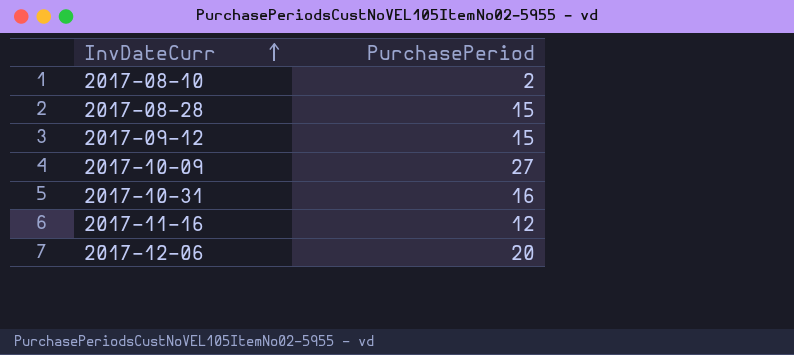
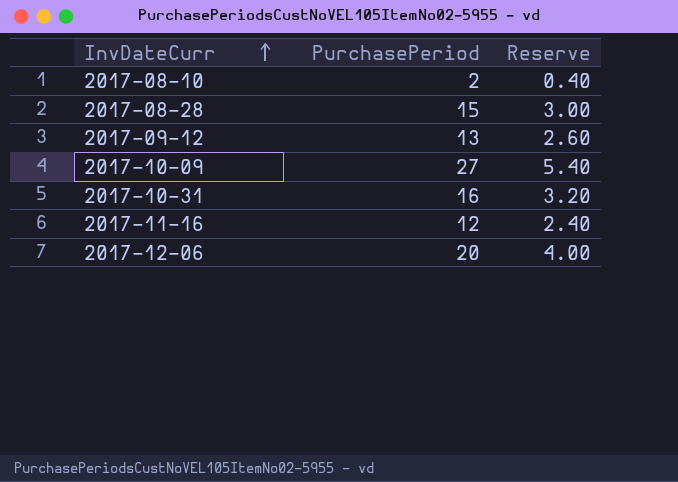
column Reserve | formula: none -> [PurchasePeriod] * 0.2
2017-09-12 | PurchasePeriod: 15 -> 13

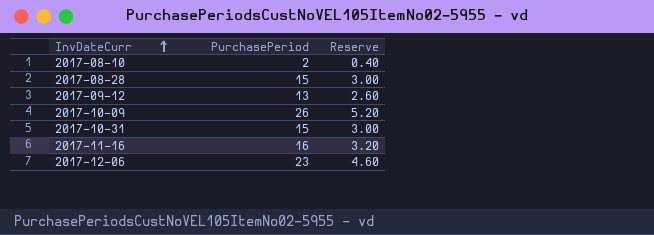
2017-10-09 | PurchasePeriod: 27 -> 26
2017-10-09 | Reserve: 5.40 -> 5.20
2017-10-31 | PurchasePeriod: 16 -> 15
2017-10-31 | Reserve: 3.20 -> 3.00
2017-11-16 | PurchasePeriod: 12 -> 16
2017-11-16 | Reserve: 2.40 -> 3.20
2017-12-06 | PurchasePeriod: 20 -> 23
2017-12-06 | Reserve: 4.00 -> 4.60

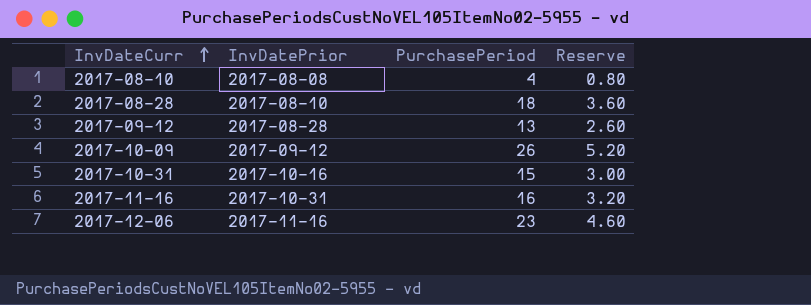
column InvDatePrior | position: none -> 2
2017-08-10 | PurchasePeriod: 2 -> 4
2017-08-10 | Reserve: 0.40 -> 0.80
2017-08-28 | PurchasePeriod: 15 -> 18
2017-08-28 | Reserve: 3.00 -> 3.60

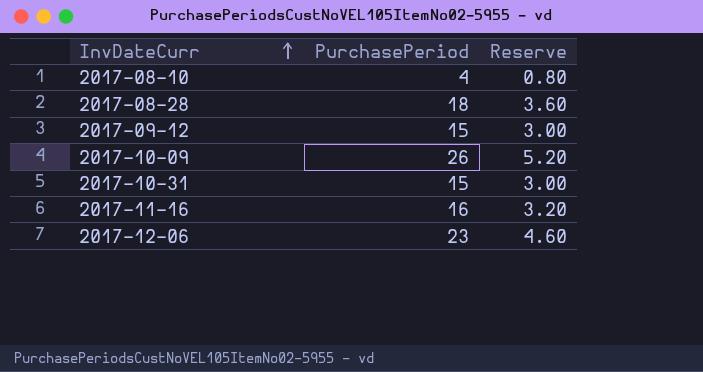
column InvDatePrior | position: 2 -> none
2017-09-12 | PurchasePeriod: 13 -> 15
2017-09-12 | Reserve: 2.60 -> 3.00

